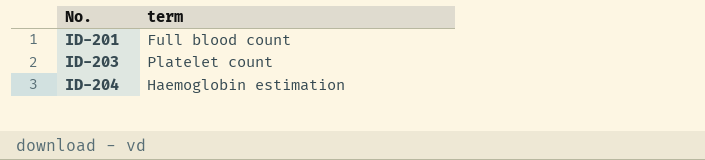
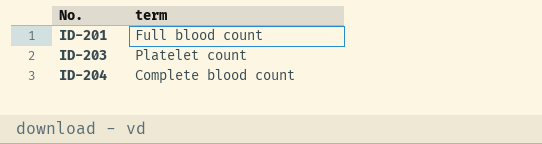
ID-204 | term: Haemoglobin estimation -> Complete blood count

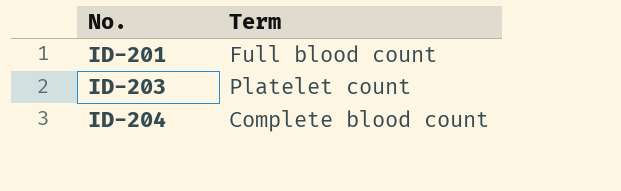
column name: term -> Term

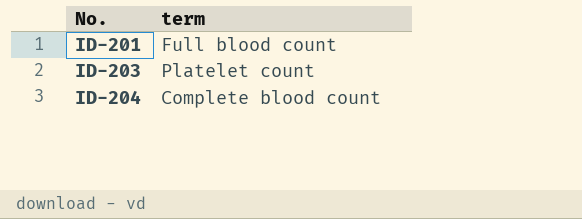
column name: Term -> term

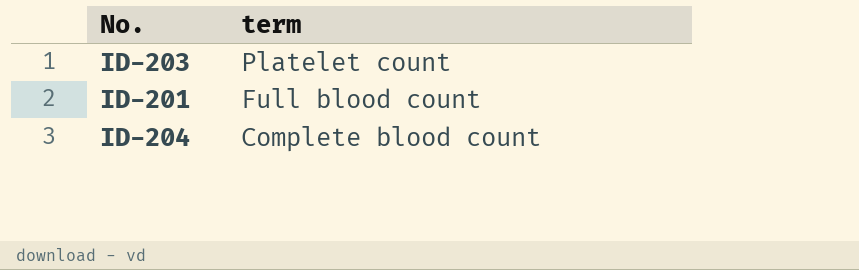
row order: No. ascending -> term descending

